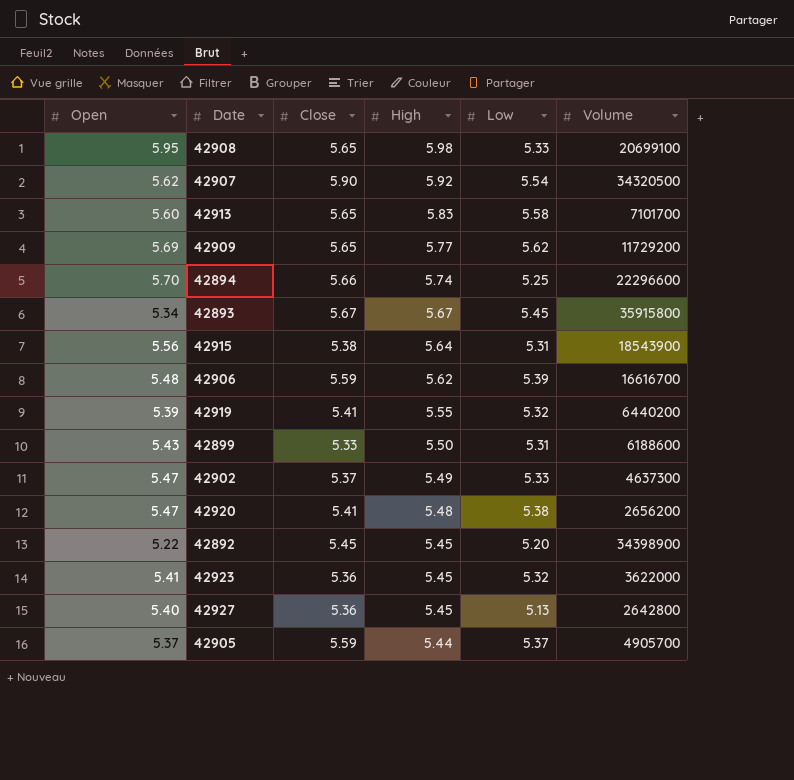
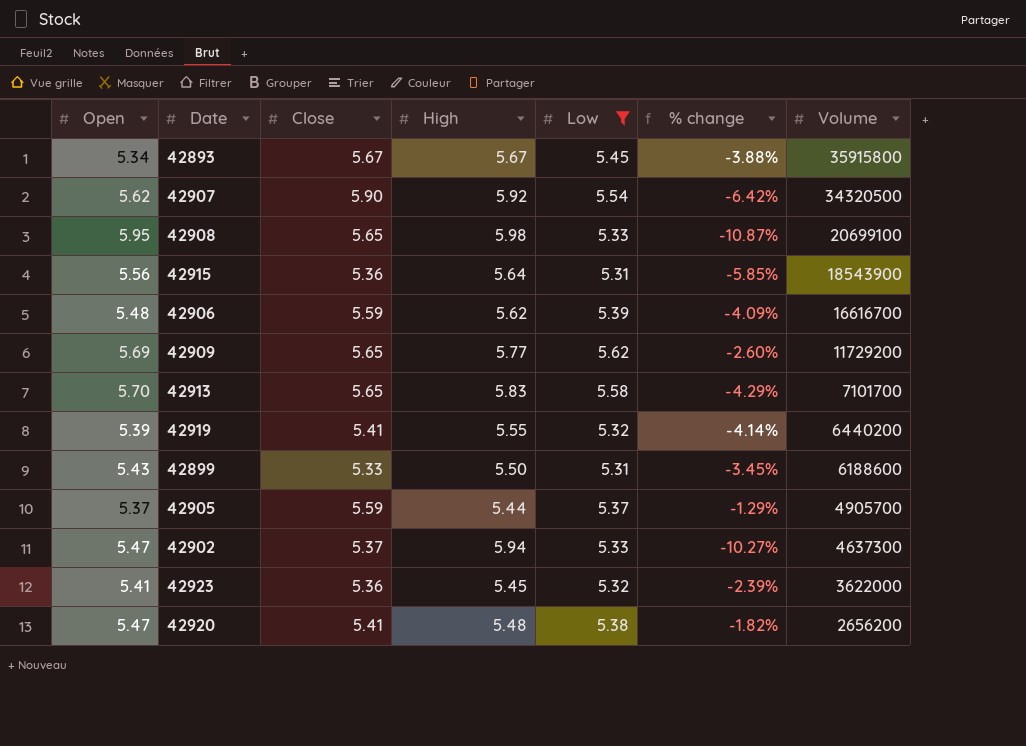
filter: none -> Low >= 5.31
row order: High descending -> Volume descending
column % change | formula: none -> ([Low] - [High]) / [High]
42915 | Close: 5.38 -> 5.36
42913 | Open: 5.60 -> 5.70
42902 | High: 5.49 -> 5.94

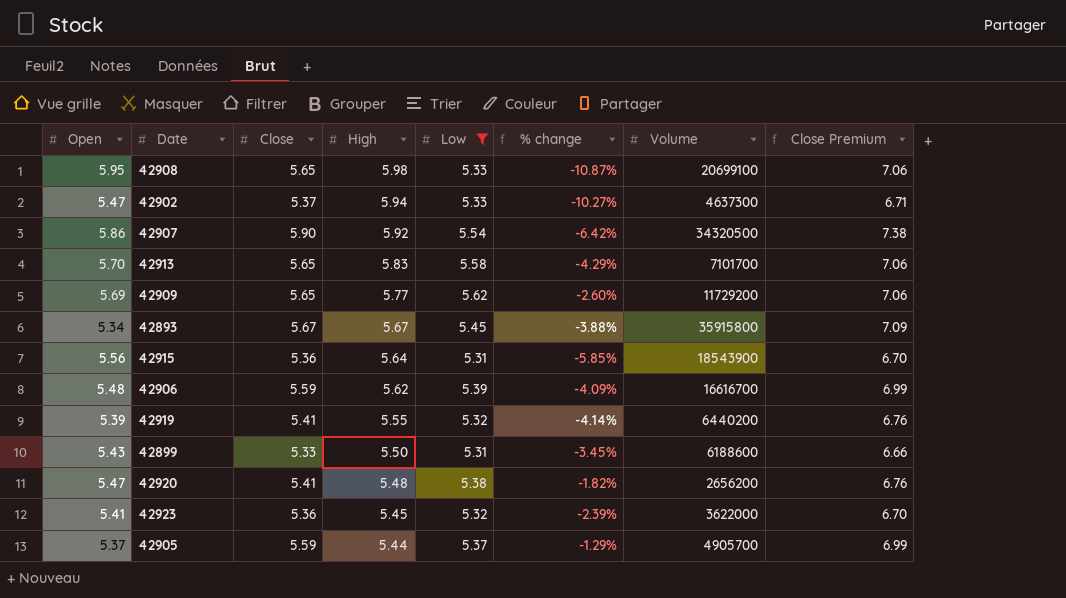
row order: Volume descending -> High descending
column Close Premium | formula: none -> [Close] * 1.25
42907 | Open: 5.62 -> 5.86

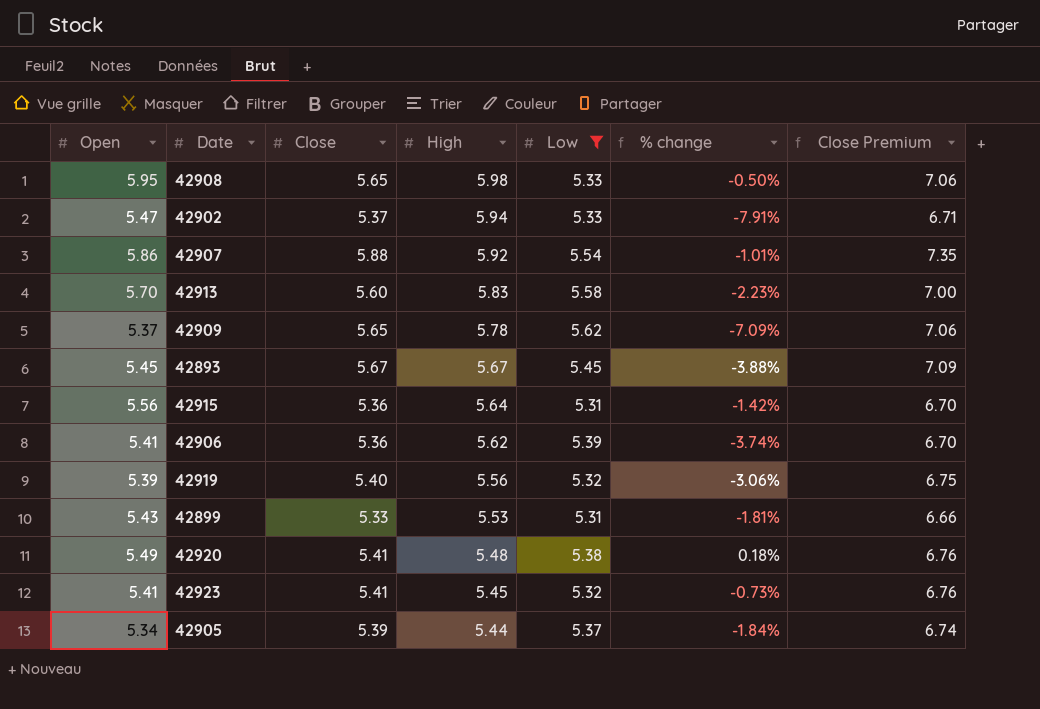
column Volume | position: 7 -> none
column % change | formula: ([Low] - [High]) / [High] -> ([Open] - [High]) / [High]
42907 | Close: 5.90 -> 5.88
42907 | Close Premium: 7.38 -> 7.35
42913 | Close: 5.65 -> 5.60
42913 | Close Premium: 7.06 -> 7.00
42909 | Open: 5.69 -> 5.37
42909 | High: 5.77 -> 5.78
42893 | Open: 5.34 -> 5.45
42906 | Open: 5.48 -> 5.41
42906 | Close: 5.59 -> 5.36
42906 | Close Premium: 6.99 -> 6.70
42919 | Close: 5.41 -> 5.40
42919 | High: 5.55 -> 5.56
42919 | Close Premium: 6.76 -> 6.75
42899 | High: 5.50 -> 5.53
42920 | Open: 5.47 -> 5.49
42923 | Close: 5.36 -> 5.41
42923 | Close Premium: 6.70 -> 6.76
42905 | Open: 5.37 -> 5.34
42905 | Close: 5.59 -> 5.39
42905 | Close Premium: 6.99 -> 6.74

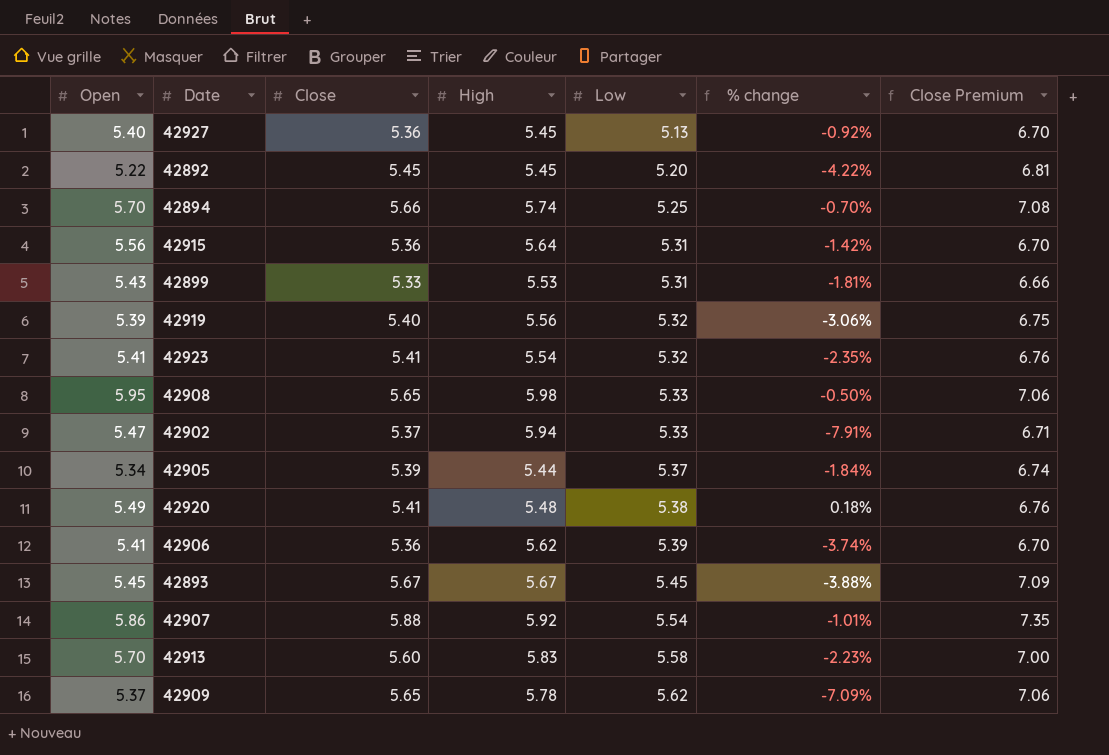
filter: Low >= 5.31 -> none
row order: High descending -> Low ascending
42923 | High: 5.45 -> 5.54
42923 | % change: -0.73% -> -2.35%

